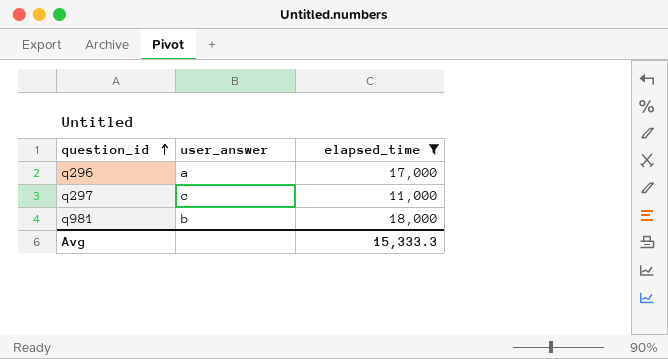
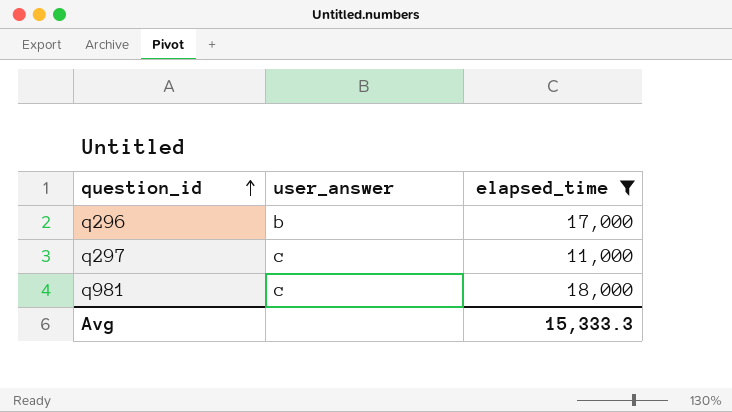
q296 | user_answer: a -> b
q981 | user_answer: b -> c

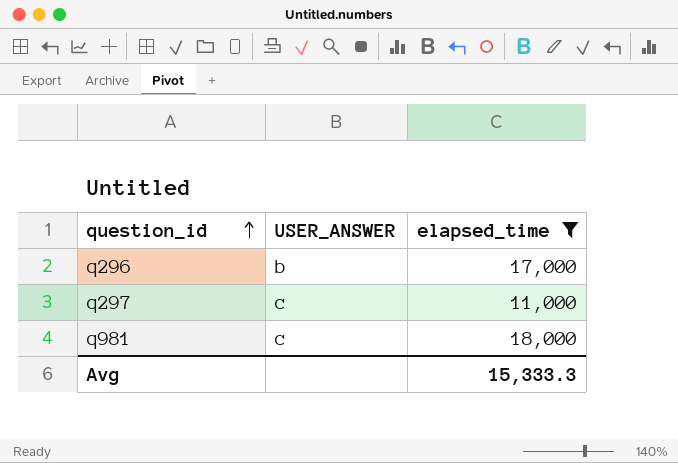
column name: user_answer -> USER_ANSWER

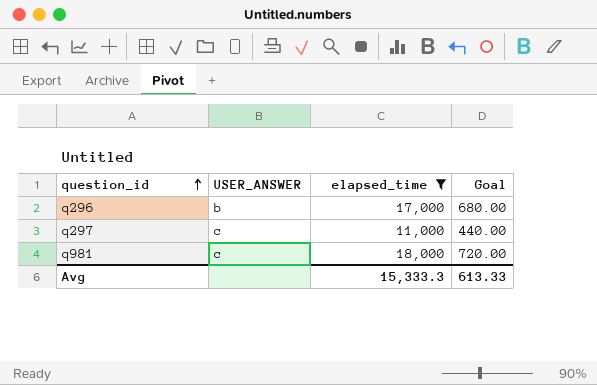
column Goal | formula: none -> [elapsed_time] * 0.04

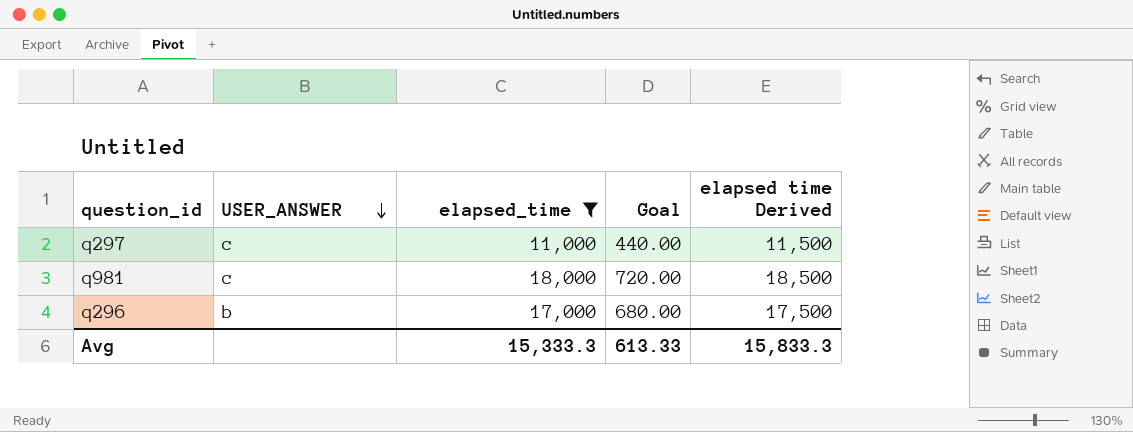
row order: question_id ascending -> USER_ANSWER descending
column elapsed time Derived | formula: none -> [elapsed_time] + 500

